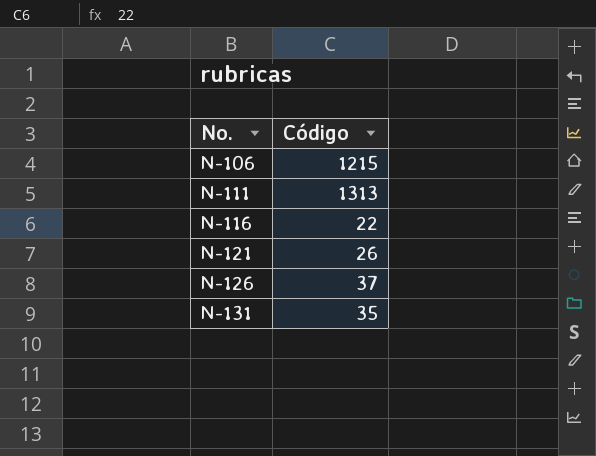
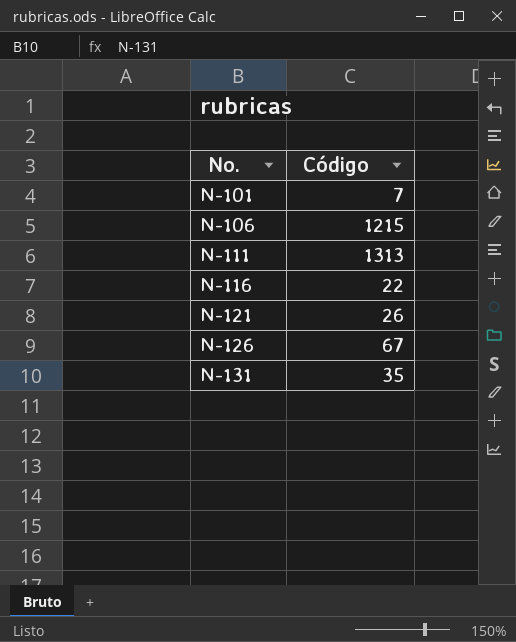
row N-101: none -> 7
N-126 | Código: 37 -> 67

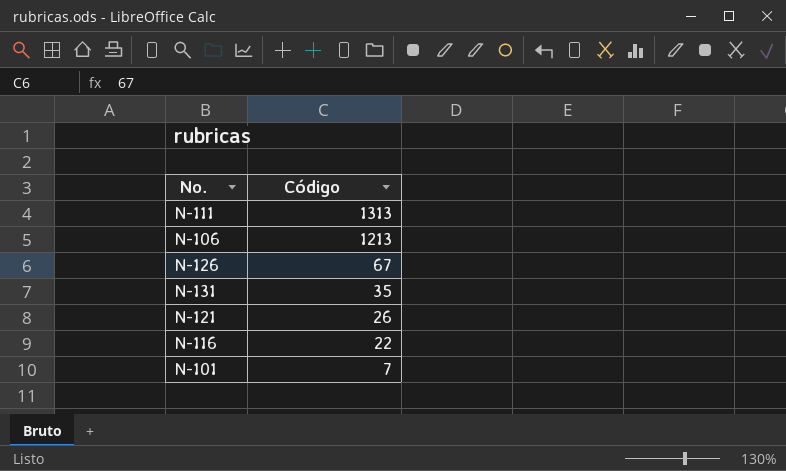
row order: No. ascending -> Código descending
N-106 | Código: 1215 -> 1213

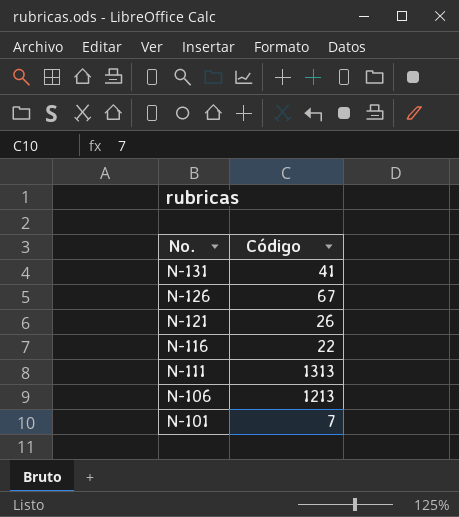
row order: Código descending -> No. descending
N-131 | Código: 35 -> 41

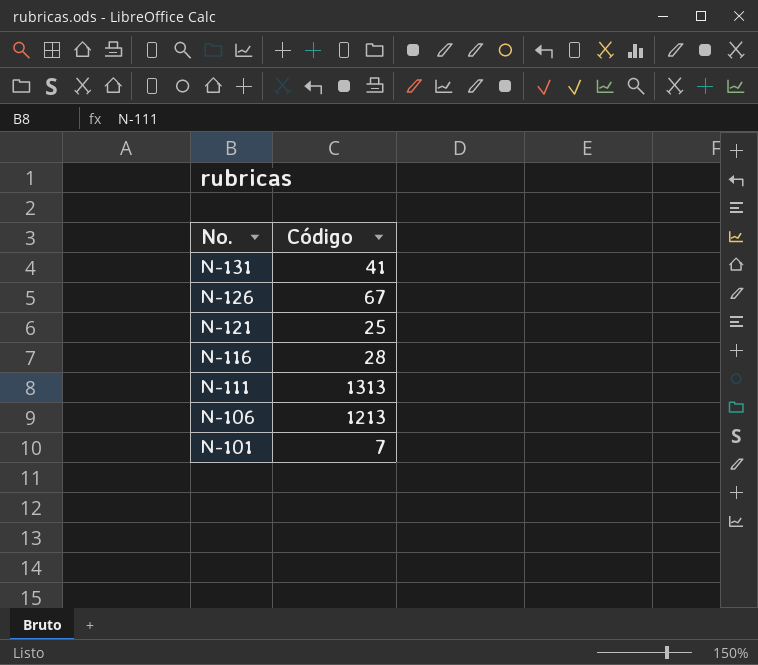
N-121 | Código: 26 -> 25
N-116 | Código: 22 -> 28

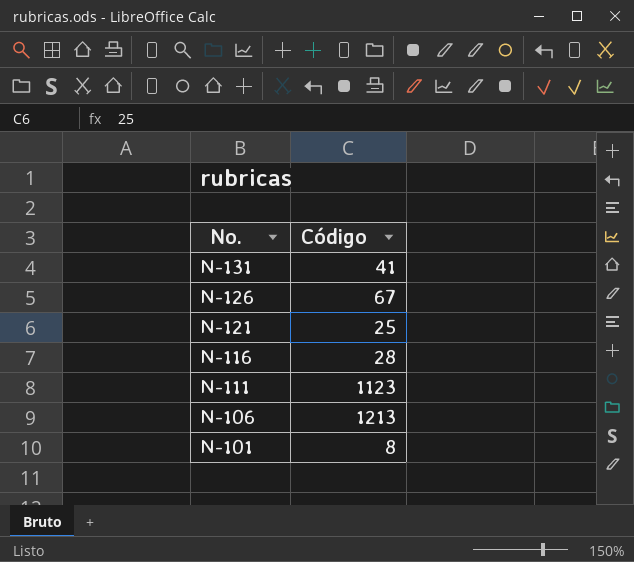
N-111 | Código: 1313 -> 1123
N-101 | Código: 7 -> 8

